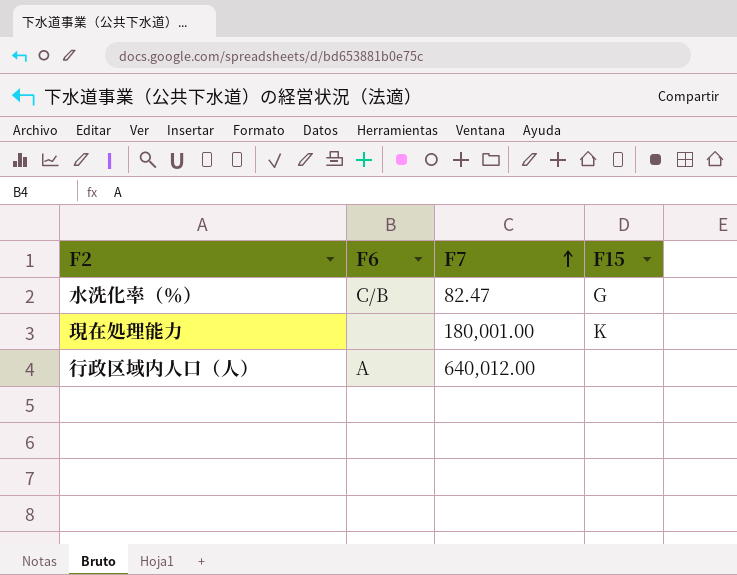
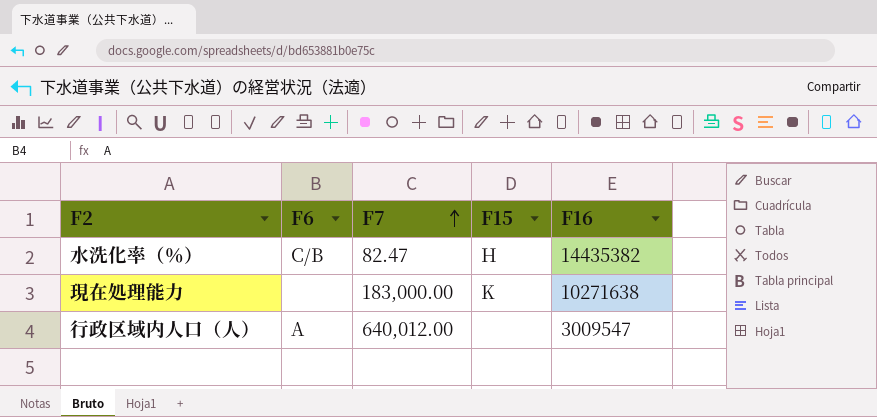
column F16 | position: none -> 5
水洗化率（％） | F15: G -> H
現在処理能力 | F7: 180,001.00 -> 183,000.00

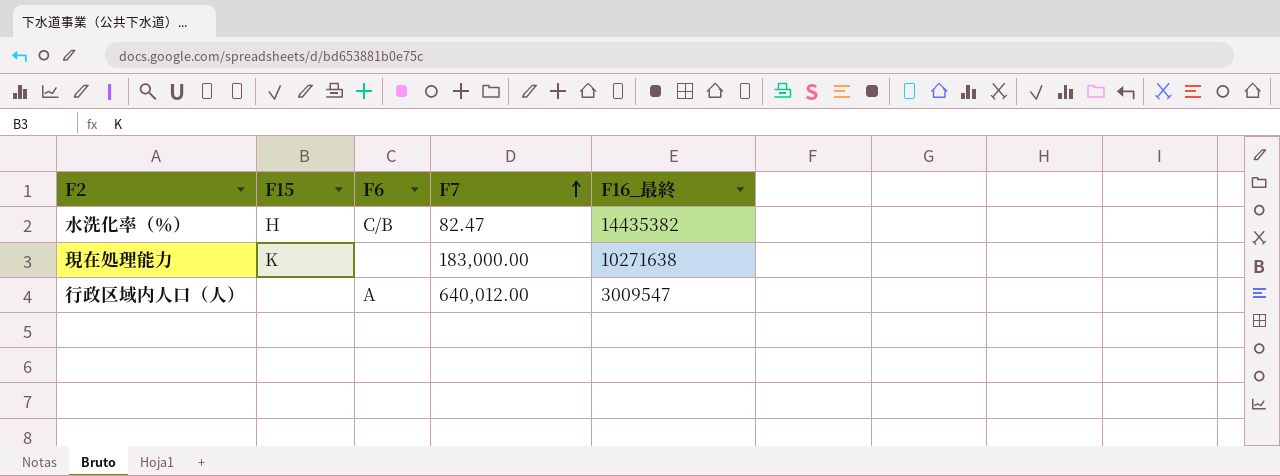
column F15 | position: 4 -> 2
column name: F16 -> F16_最終

